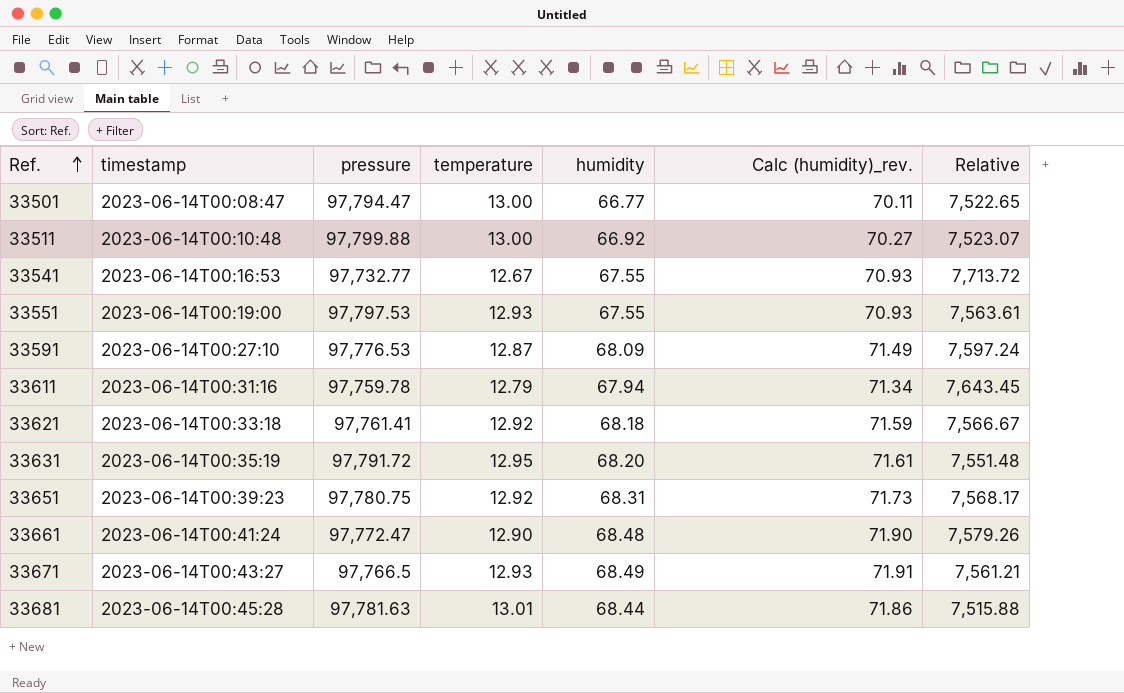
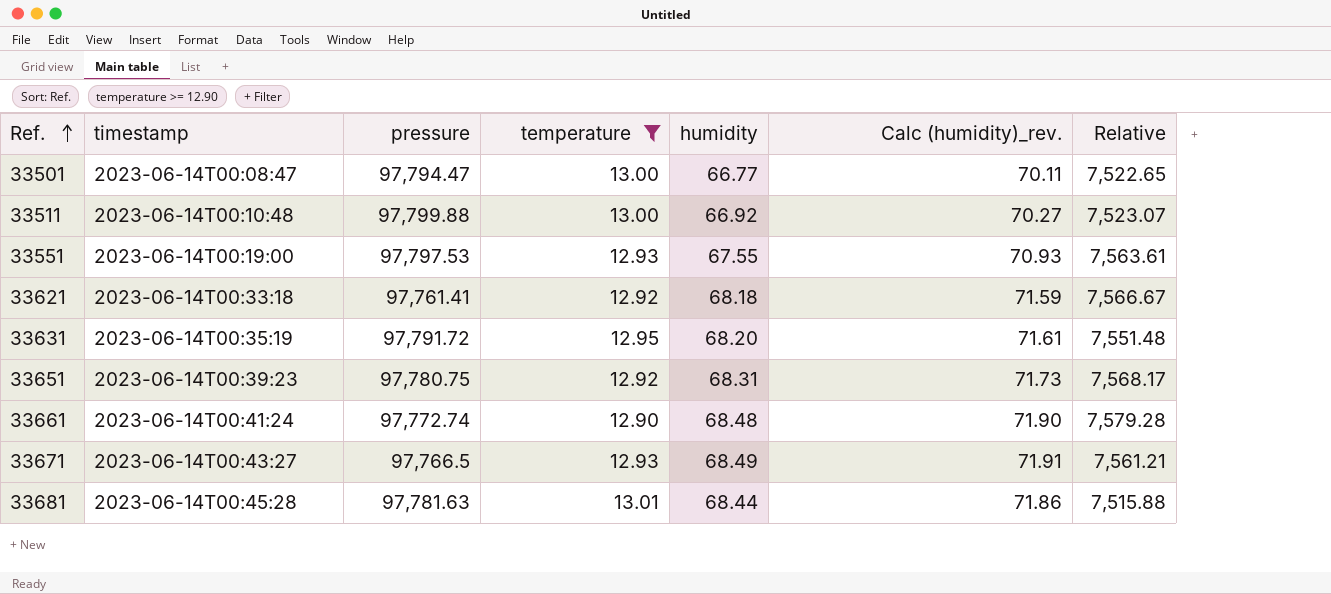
filter: none -> temperature >= 12.90
33661 | pressure: 97,772.47 -> 97,772.74
33661 | Relative: 7,579.26 -> 7,579.28

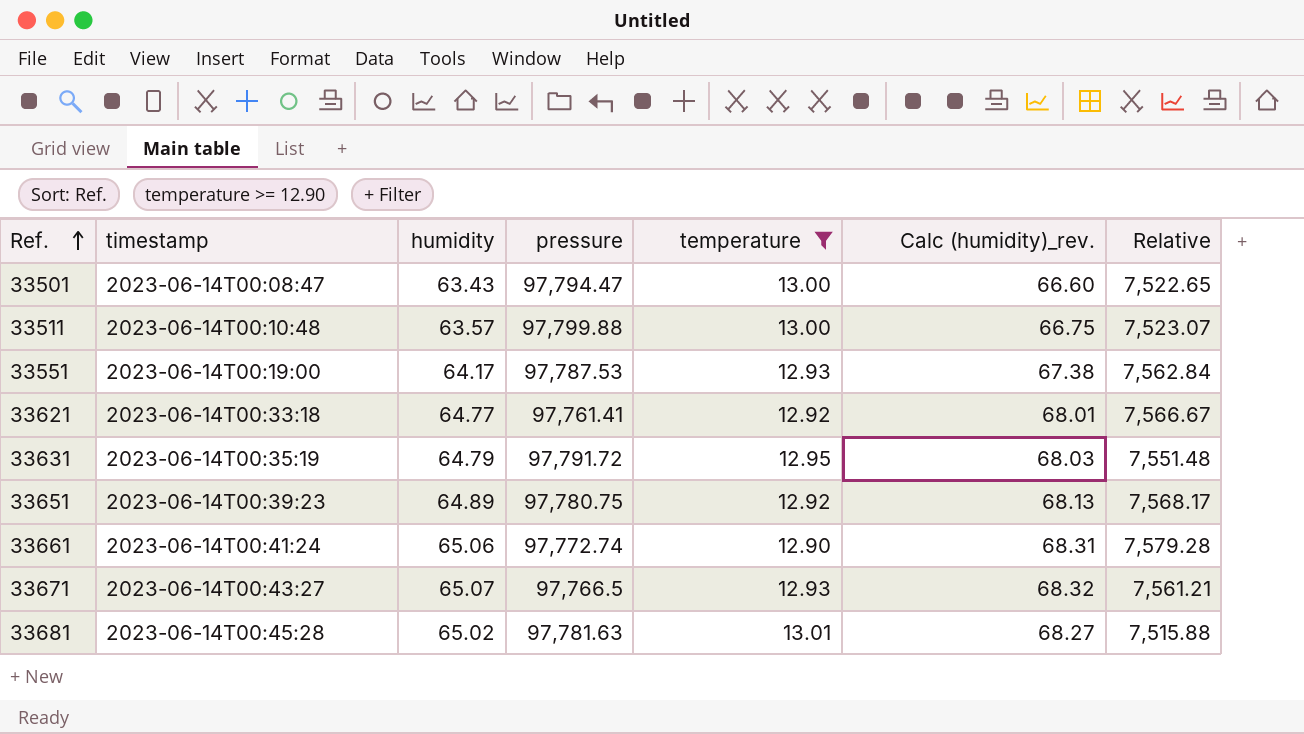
column humidity | position: 5 -> 3
33501 | humidity: 66.77 -> 63.43
33501 | Calc (humidity)_rev.: 70.11 -> 66.60
33511 | humidity: 66.92 -> 63.57
33511 | Calc (humidity)_rev.: 70.27 -> 66.75
33551 | humidity: 67.55 -> 64.17
33551 | pressure: 97,797.53 -> 97,787.53
33551 | Calc (humidity)_rev.: 70.93 -> 67.38
33551 | Relative: 7,563.61 -> 7,562.84
33621 | humidity: 68.18 -> 64.77
33621 | Calc (humidity)_rev.: 71.59 -> 68.01
33631 | humidity: 68.20 -> 64.79
33631 | Calc (humidity)_rev.: 71.61 -> 68.03
33651 | humidity: 68.31 -> 64.89
33651 | Calc (humidity)_rev.: 71.73 -> 68.13
33661 | humidity: 68.48 -> 65.06
33661 | Calc (humidity)_rev.: 71.90 -> 68.31
33671 | humidity: 68.49 -> 65.07
33671 | Calc (humidity)_rev.: 71.91 -> 68.32
33681 | humidity: 68.44 -> 65.02
33681 | Calc (humidity)_rev.: 71.86 -> 68.27

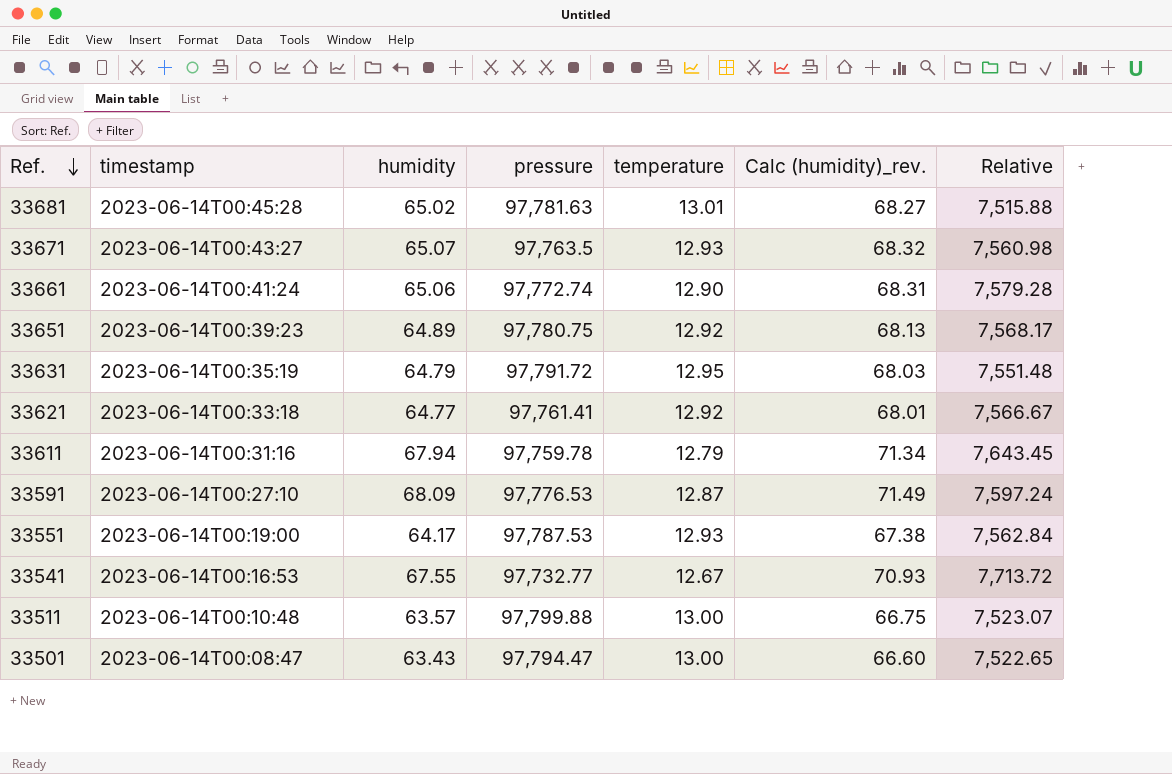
filter: temperature >= 12.90 -> none
row order: Ref. ascending -> Ref. descending
33671 | pressure: 97,766.5 -> 97,763.5
33671 | Relative: 7,561.21 -> 7,560.98

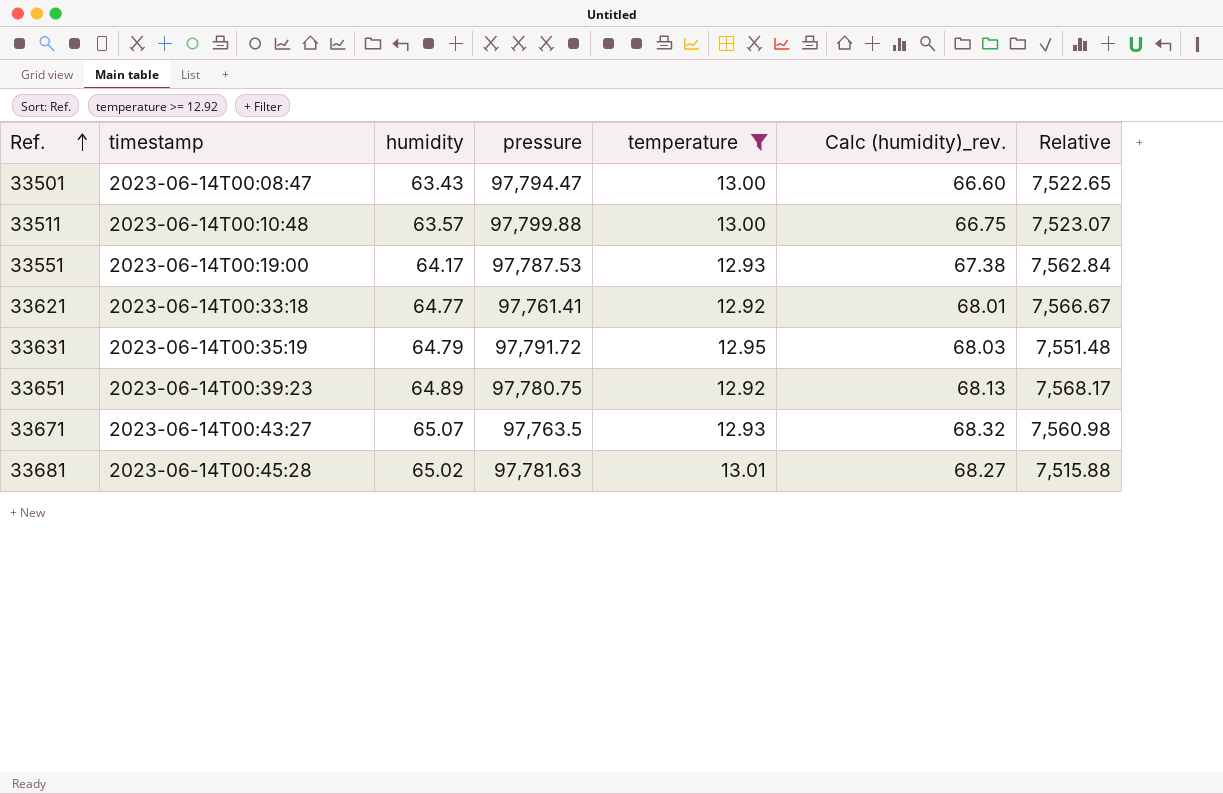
filter: none -> temperature >= 12.92
row order: Ref. descending -> Ref. ascending

